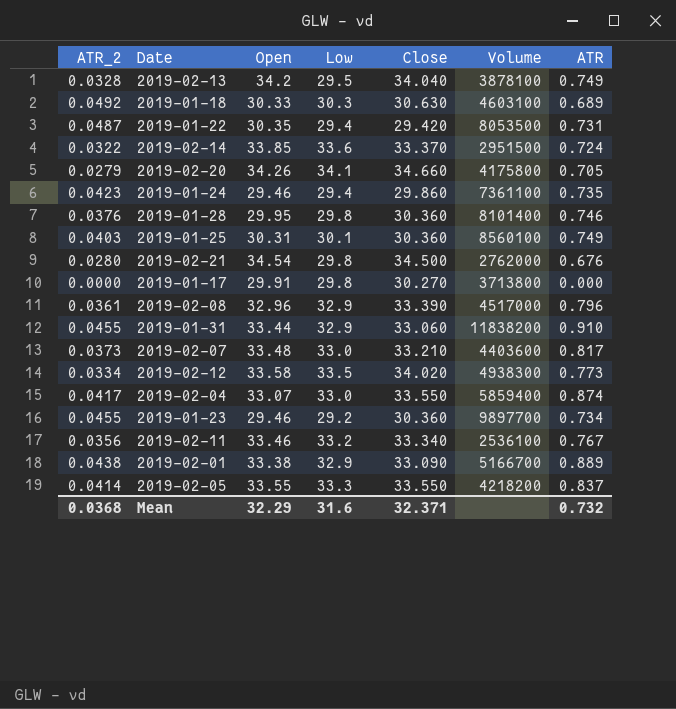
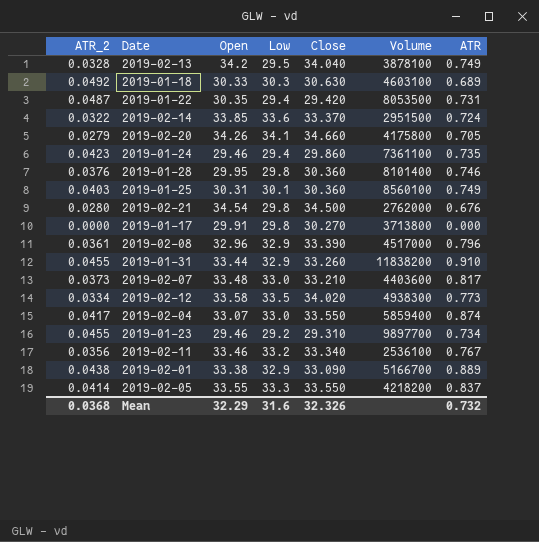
2019-01-31 | Close: 33.060 -> 33.260
2019-01-23 | Close: 30.360 -> 29.310
Mean | Close: 32.371 -> 32.326

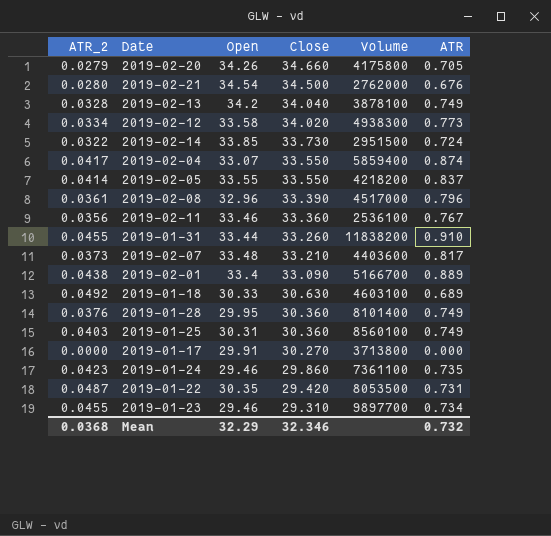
row order: none -> Close descending
column Low | position: 4 -> none
2019-02-14 | Close: 33.370 -> 33.730
2019-02-11 | Close: 33.340 -> 33.360
2019-02-01 | Open: 33.38 -> 33.4
2019-01-28 | ATR: 0.746 -> 0.749
Mean | Close: 32.326 -> 32.346

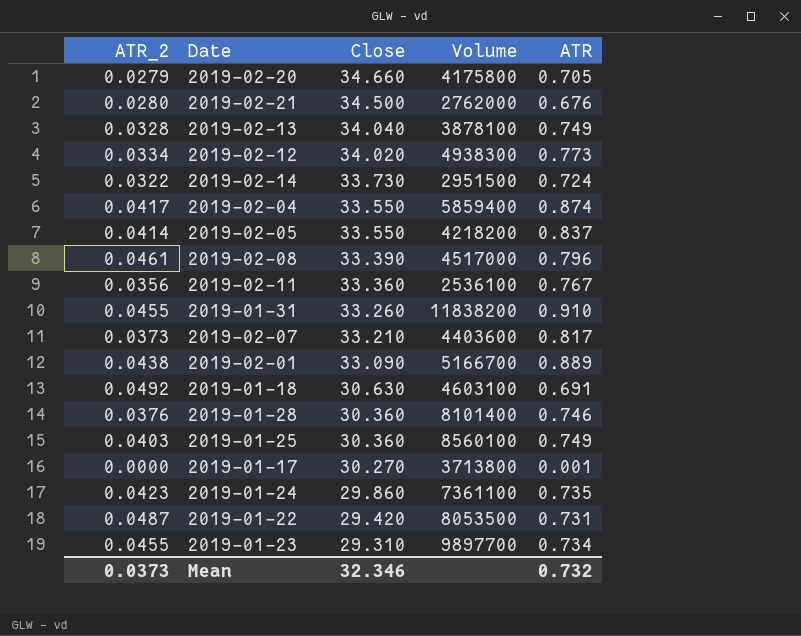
column Open | position: 3 -> none
2019-02-08 | ATR_2: 0.0361 -> 0.0461
2019-01-18 | ATR: 0.689 -> 0.691
2019-01-28 | ATR: 0.749 -> 0.746
2019-01-17 | ATR: 0.000 -> 0.001
Mean | ATR_2: 0.0368 -> 0.0373

